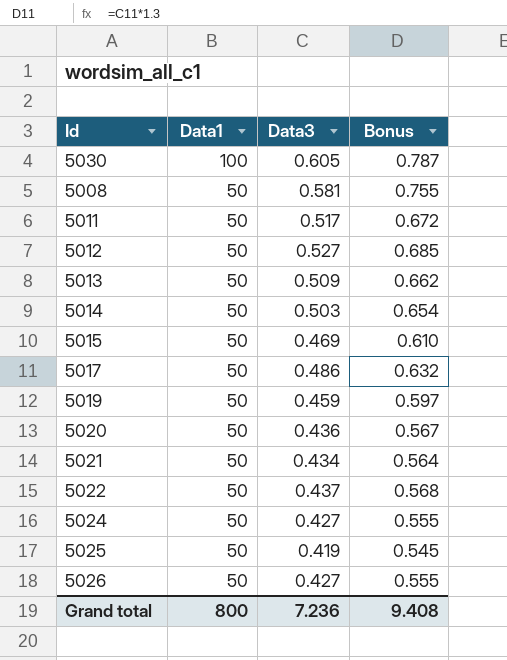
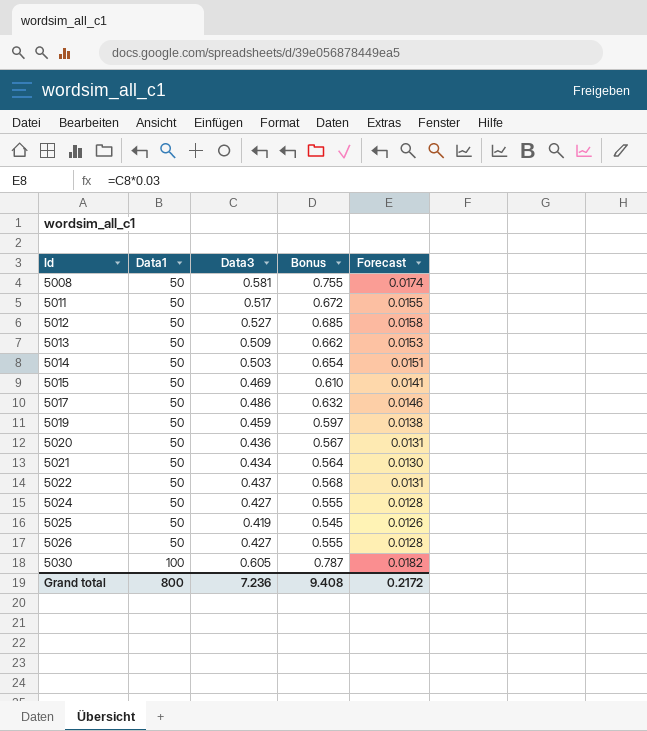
row order: Data1 descending -> Id ascending
column Forecast | formula: none -> [Data3] * 0.03

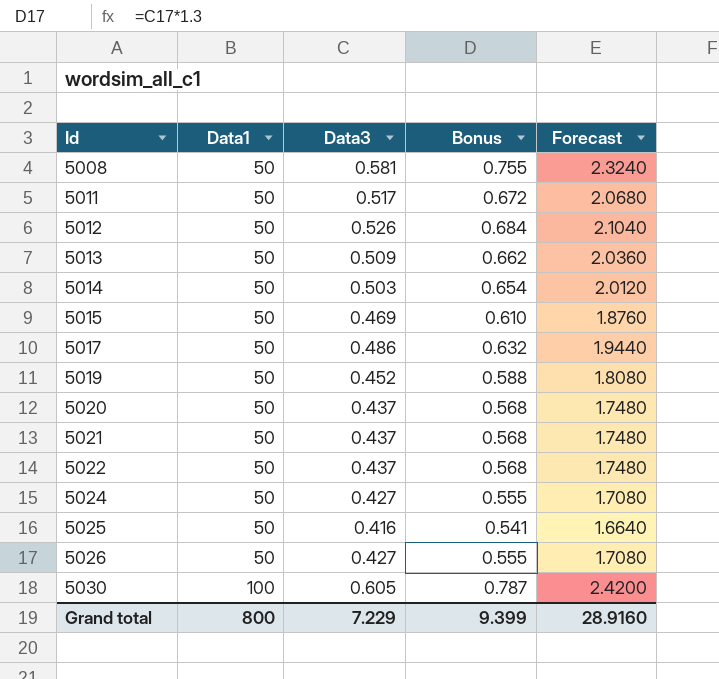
column Forecast | formula: [Data3] * 0.03 -> [Data3] * 4
5012 | Data3: 0.527 -> 0.526
5012 | Bonus: 0.685 -> 0.684
5019 | Data3: 0.459 -> 0.452
5019 | Bonus: 0.597 -> 0.588
5020 | Data3: 0.436 -> 0.437
5020 | Bonus: 0.567 -> 0.568
5021 | Data3: 0.434 -> 0.437
5021 | Bonus: 0.564 -> 0.568
5025 | Data3: 0.419 -> 0.416
5025 | Bonus: 0.545 -> 0.541
Grand total | Data3: 7.236 -> 7.229
Grand total | Bonus: 9.408 -> 9.399
Grand total | Forecast: 0.2172 -> 28.9160

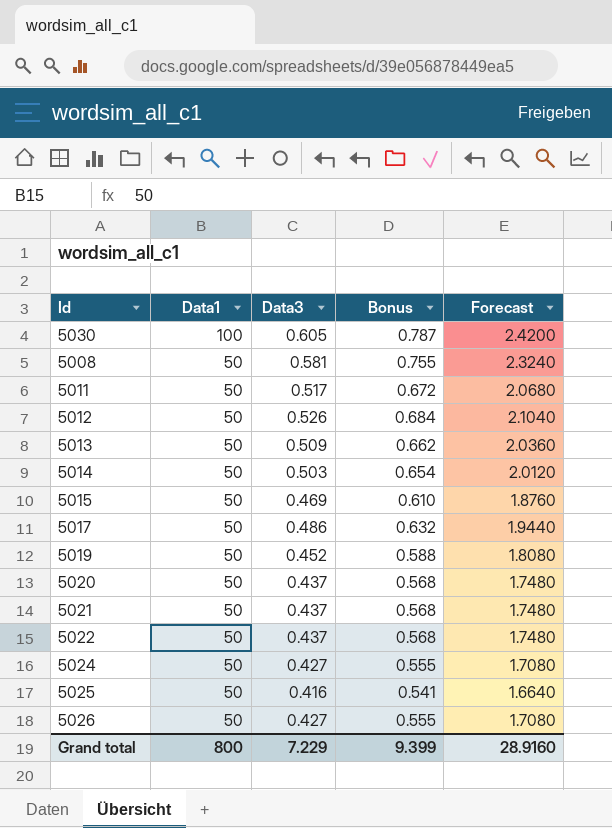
row order: Id ascending -> Data1 descending

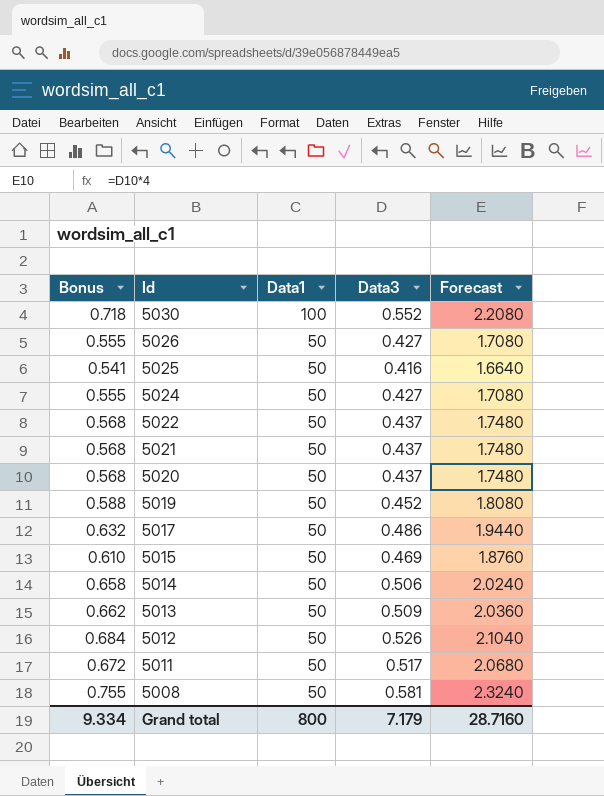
row order: Data1 descending -> Id descending
column Bonus | position: 4 -> 1
5030 | Bonus: 0.787 -> 0.718
5030 | Data3: 0.605 -> 0.552
5030 | Forecast: 2.4200 -> 2.2080
5014 | Bonus: 0.654 -> 0.658
5014 | Data3: 0.503 -> 0.506
5014 | Forecast: 2.0120 -> 2.0240
Grand total | Bonus: 9.399 -> 9.334
Grand total | Data3: 7.229 -> 7.179
Grand total | Forecast: 28.9160 -> 28.7160

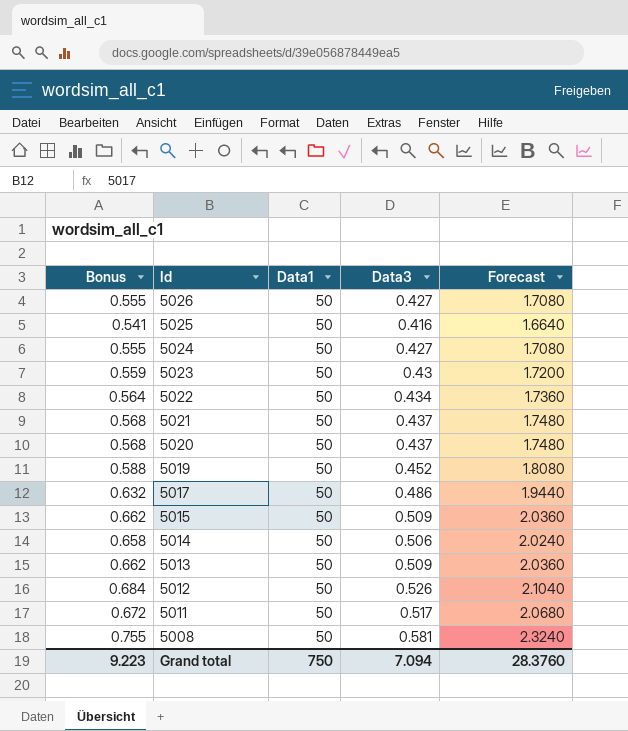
row 5030: 0.718 | 100 | 0.552 | 2.2080 -> none
row 5023: none -> 0.559 | 50 | 0.43 | 1.7200
5022 | Bonus: 0.568 -> 0.564
5022 | Data3: 0.437 -> 0.434
5022 | Forecast: 1.7480 -> 1.7360
5015 | Bonus: 0.610 -> 0.662
5015 | Data3: 0.469 -> 0.509
5015 | Forecast: 1.8760 -> 2.0360
Grand total | Bonus: 9.334 -> 9.223
Grand total | Data1: 800 -> 750
Grand total | Data3: 7.179 -> 7.094
Grand total | Forecast: 28.7160 -> 28.3760

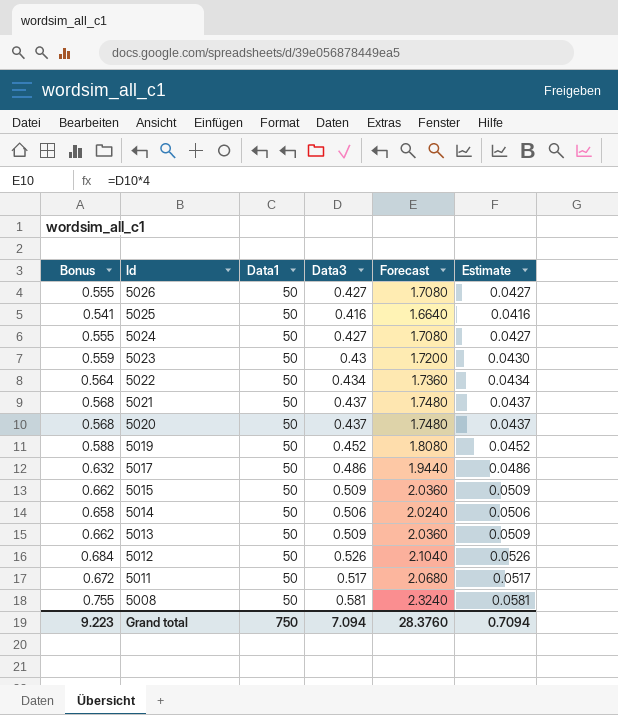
column Estimate | formula: none -> [Data3] * 0.1

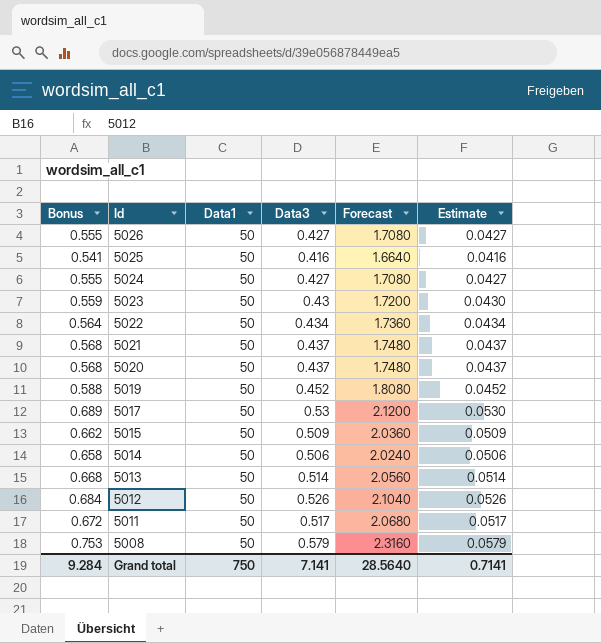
5017 | Bonus: 0.632 -> 0.689
5017 | Data3: 0.486 -> 0.53
5017 | Forecast: 1.9440 -> 2.1200
5017 | Estimate: 0.0486 -> 0.0530
5013 | Bonus: 0.662 -> 0.668
5013 | Data3: 0.509 -> 0.514
5013 | Forecast: 2.0360 -> 2.0560
5013 | Estimate: 0.0509 -> 0.0514
5008 | Bonus: 0.755 -> 0.753
5008 | Data3: 0.581 -> 0.579
5008 | Forecast: 2.3240 -> 2.3160
5008 | Estimate: 0.0581 -> 0.0579
Grand total | Bonus: 9.223 -> 9.284
Grand total | Data3: 7.094 -> 7.141
Grand total | Forecast: 28.3760 -> 28.5640
Grand total | Estimate: 0.7094 -> 0.7141

